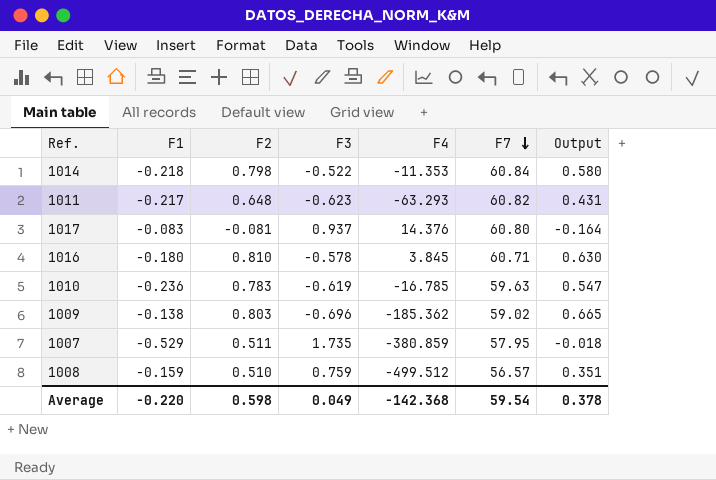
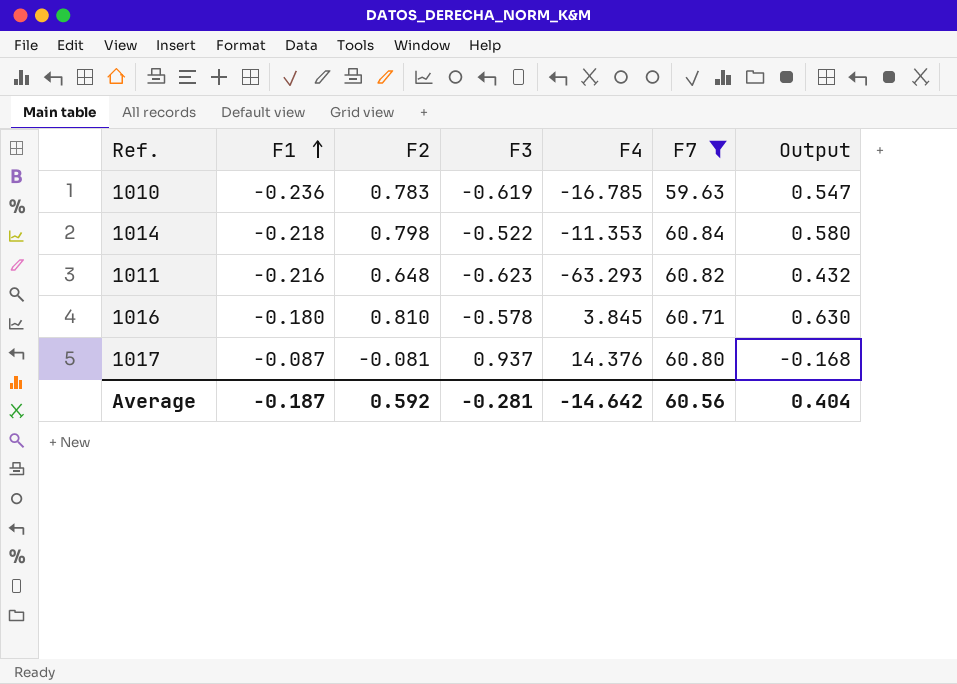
filter: none -> F7 >= 59.63
row order: F7 descending -> F1 ascending
1011 | F1: -0.217 -> -0.216
1011 | Output: 0.431 -> 0.432
1017 | F1: -0.083 -> -0.087
1017 | Output: -0.164 -> -0.168
Average | F1: -0.220 -> -0.187
Average | F2: 0.598 -> 0.592
Average | F3: 0.049 -> -0.281
Average | F4: -142.368 -> -14.642
Average | F7: 59.54 -> 60.56
Average | Output: 0.378 -> 0.404

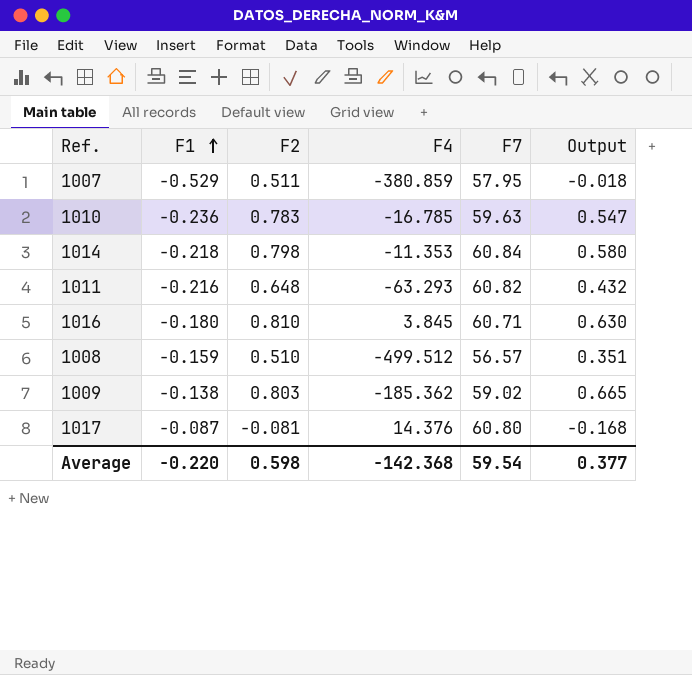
filter: F7 >= 59.63 -> none
column F3 | position: 4 -> none
Average | F1: -0.187 -> -0.220
Average | F2: 0.592 -> 0.598
Average | F4: -14.642 -> -142.368
Average | F7: 60.56 -> 59.54
Average | Output: 0.404 -> 0.377

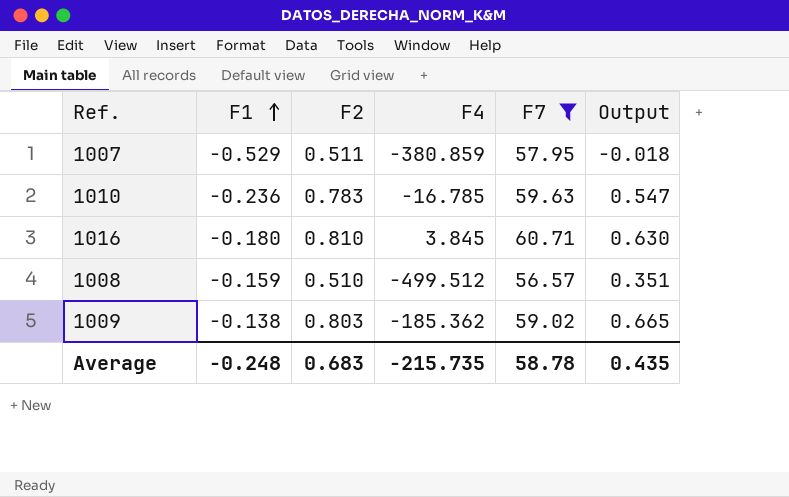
filter: none -> F7 <= 60.71
Average | F1: -0.220 -> -0.248
Average | F2: 0.598 -> 0.683
Average | F4: -142.368 -> -215.735
Average | F7: 59.54 -> 58.78
Average | Output: 0.377 -> 0.435

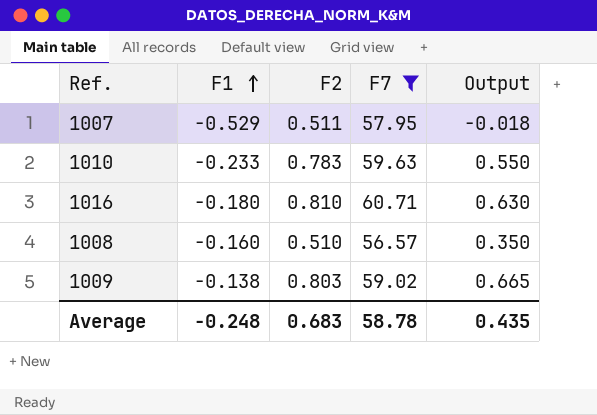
column F4 | position: 4 -> none
1010 | F1: -0.236 -> -0.233
1010 | Output: 0.547 -> 0.550
1008 | F1: -0.159 -> -0.160
1008 | Output: 0.351 -> 0.350

